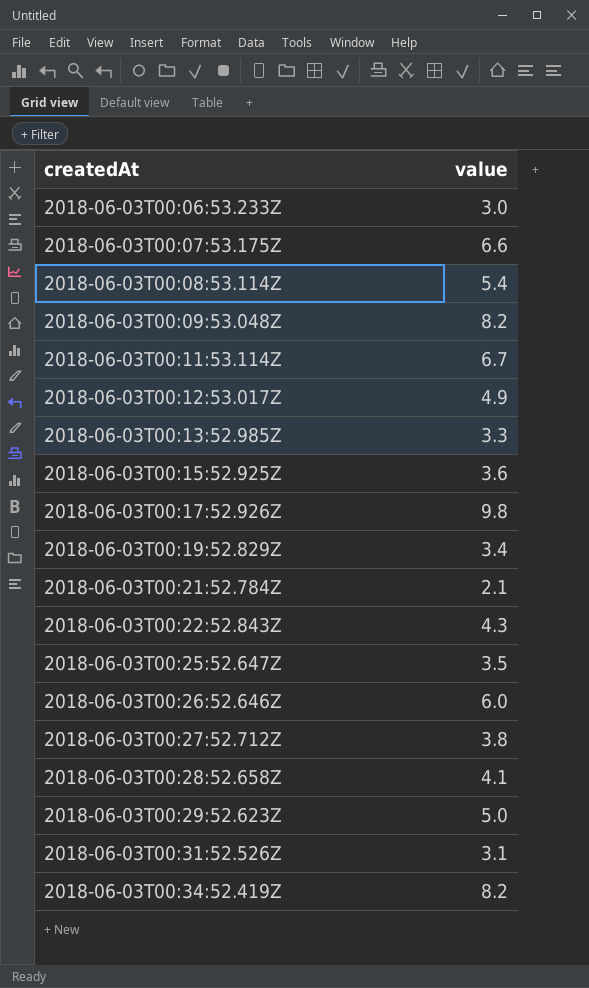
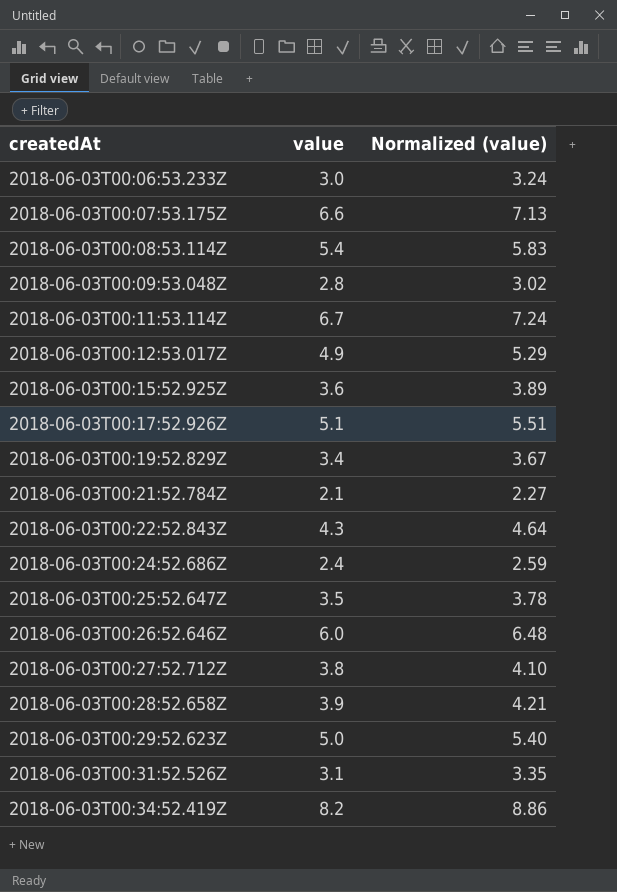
column Normalized (value) | formula: none -> [value] * 1.08
row 2018-06-03T00:13:52.985Z: 3.3 -> none
2018-06-03T00:09:53.048Z | value: 8.2 -> 2.8
2018-06-03T00:17:52.926Z | value: 9.8 -> 5.1
row 2018-06-03T00:24:52.686Z: none -> 2.4 | 2.59
2018-06-03T00:28:52.658Z | value: 4.1 -> 3.9

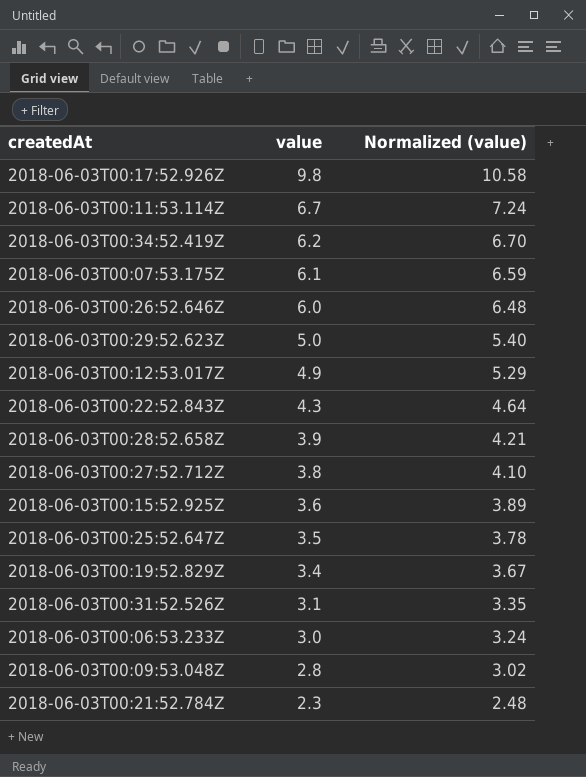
row order: createdAt ascending -> value descending
row 2018-06-03T00:08:53.114Z: 5.4 | 5.83 -> none
row 2018-06-03T00:24:52.686Z: 2.4 | 2.59 -> none
2018-06-03T00:17:52.926Z | value: 5.1 -> 9.8
2018-06-03T00:17:52.926Z | Normalized (value): 5.51 -> 10.58
2018-06-03T00:34:52.419Z | value: 8.2 -> 6.2
2018-06-03T00:34:52.419Z | Normalized (value): 8.86 -> 6.70
2018-06-03T00:07:53.175Z | value: 6.6 -> 6.1
2018-06-03T00:07:53.175Z | Normalized (value): 7.13 -> 6.59
2018-06-03T00:21:52.784Z | value: 2.1 -> 2.3
2018-06-03T00:21:52.784Z | Normalized (value): 2.27 -> 2.48

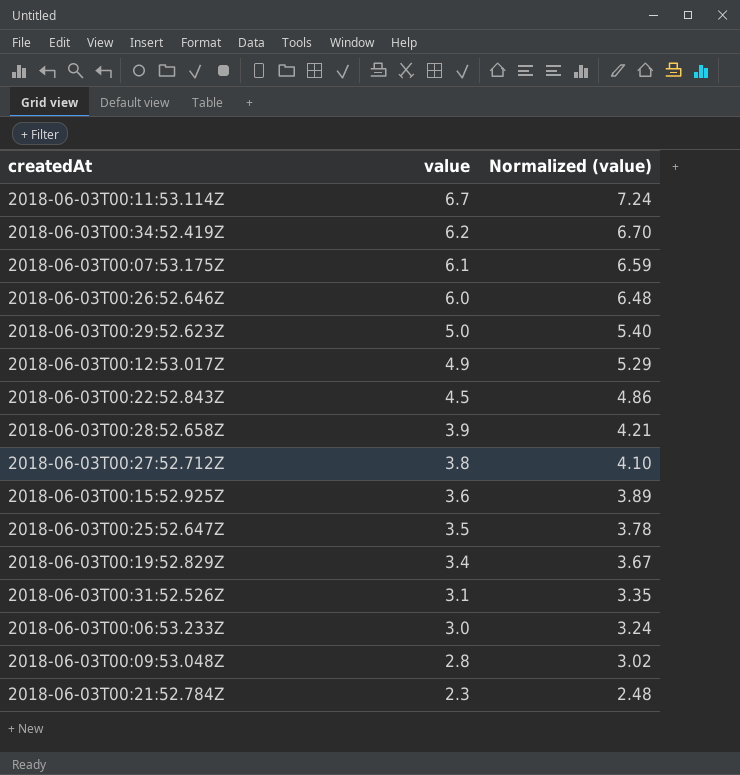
row 2018-06-03T00:17:52.926Z: 9.8 | 10.58 -> none
2018-06-03T00:22:52.843Z | value: 4.3 -> 4.5
2018-06-03T00:22:52.843Z | Normalized (value): 4.64 -> 4.86

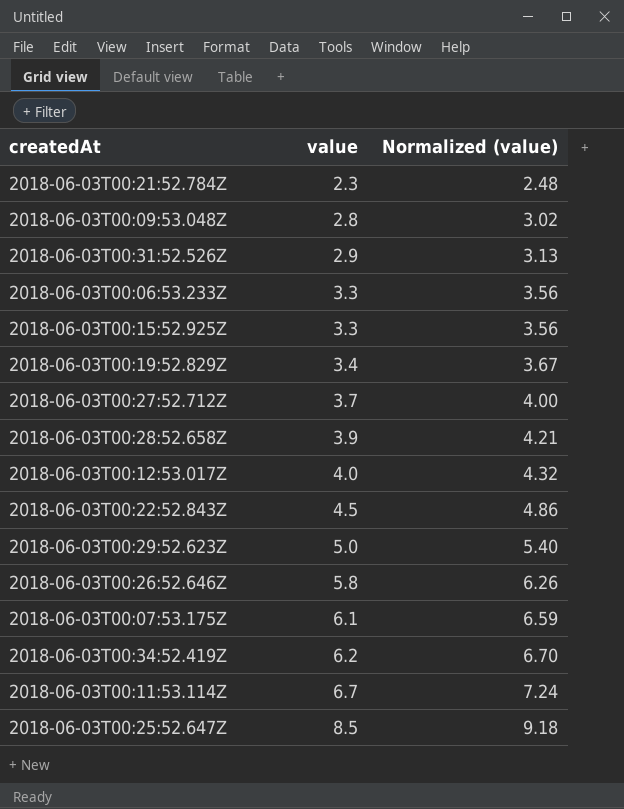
row order: value descending -> value ascending
2018-06-03T00:31:52.526Z | value: 3.1 -> 2.9
2018-06-03T00:31:52.526Z | Normalized (value): 3.35 -> 3.13
2018-06-03T00:06:53.233Z | value: 3.0 -> 3.3
2018-06-03T00:06:53.233Z | Normalized (value): 3.24 -> 3.56
2018-06-03T00:15:52.925Z | value: 3.6 -> 3.3
2018-06-03T00:15:52.925Z | Normalized (value): 3.89 -> 3.56
2018-06-03T00:27:52.712Z | value: 3.8 -> 3.7
2018-06-03T00:27:52.712Z | Normalized (value): 4.10 -> 4.00
2018-06-03T00:12:53.017Z | value: 4.9 -> 4.0
2018-06-03T00:12:53.017Z | Normalized (value): 5.29 -> 4.32
2018-06-03T00:26:52.646Z | value: 6.0 -> 5.8
2018-06-03T00:26:52.646Z | Normalized (value): 6.48 -> 6.26
2018-06-03T00:25:52.647Z | value: 3.5 -> 8.5
2018-06-03T00:25:52.647Z | Normalized (value): 3.78 -> 9.18

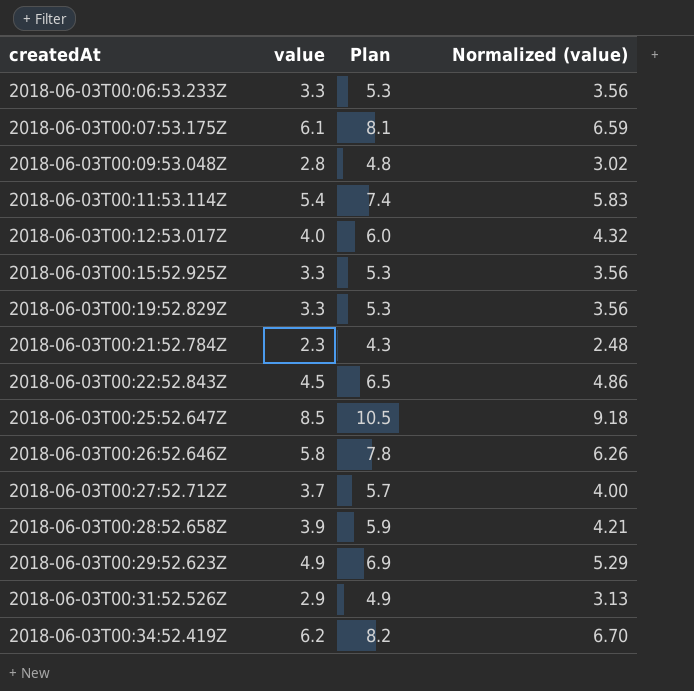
row order: value ascending -> createdAt ascending
column Plan | formula: none -> [value] + 2
2018-06-03T00:11:53.114Z | value: 6.7 -> 5.4
2018-06-03T00:11:53.114Z | Normalized (value): 7.24 -> 5.83
2018-06-03T00:19:52.829Z | value: 3.4 -> 3.3
2018-06-03T00:19:52.829Z | Normalized (value): 3.67 -> 3.56
2018-06-03T00:29:52.623Z | value: 5.0 -> 4.9
2018-06-03T00:29:52.623Z | Normalized (value): 5.40 -> 5.29

